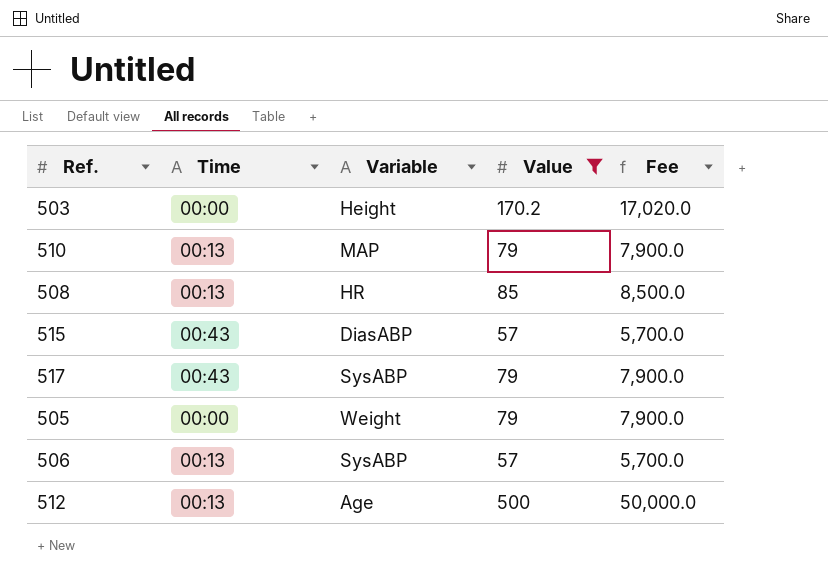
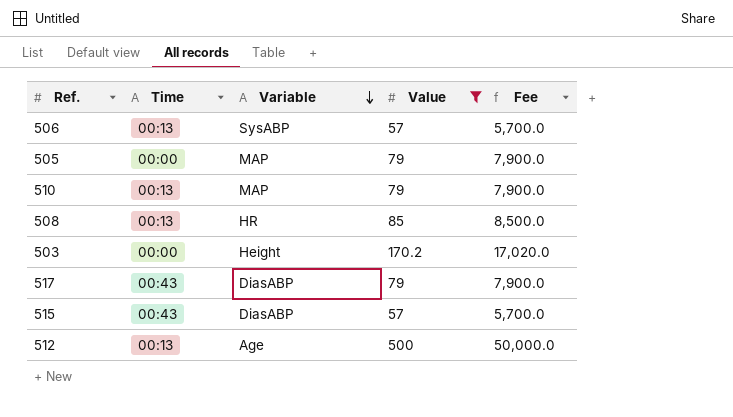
row order: none -> Variable descending
505 | Variable: Weight -> MAP
517 | Variable: SysABP -> DiasABP

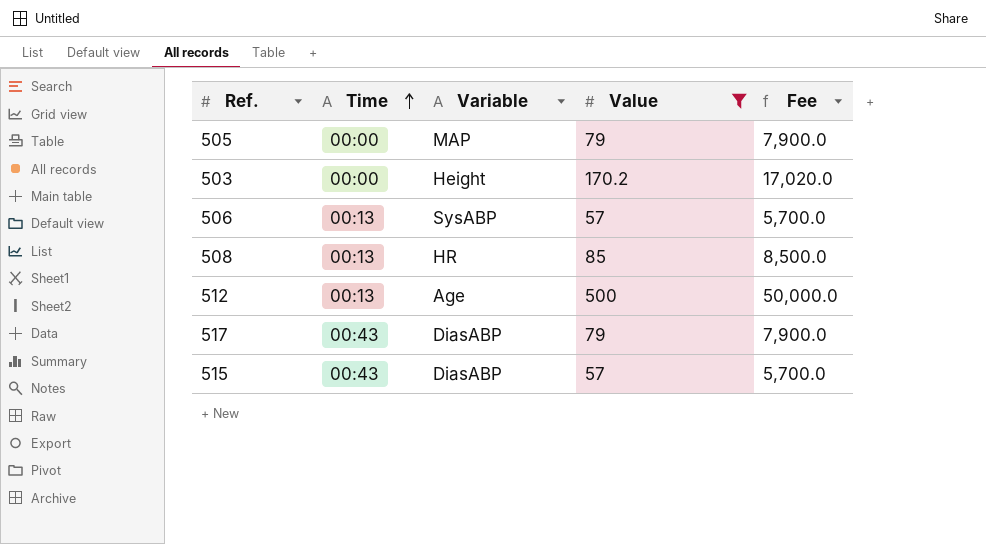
row order: Variable descending -> Time ascending
row 510: 00:13 | MAP | 79 | 7,900.0 -> none

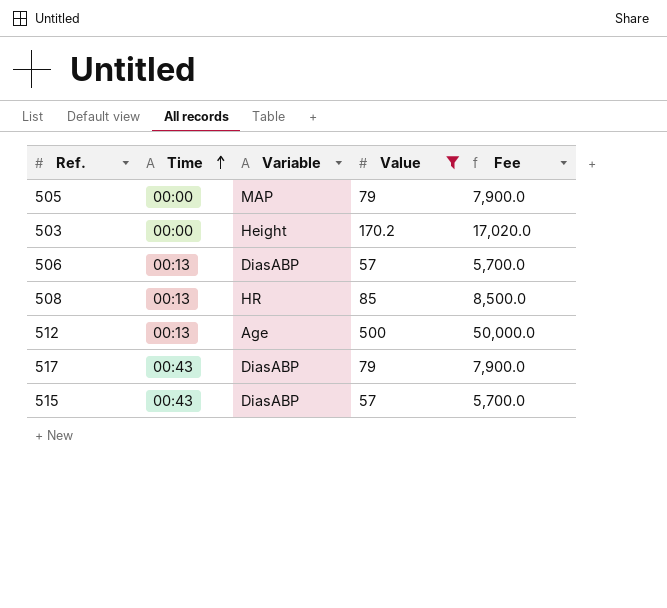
506 | Variable: SysABP -> DiasABP

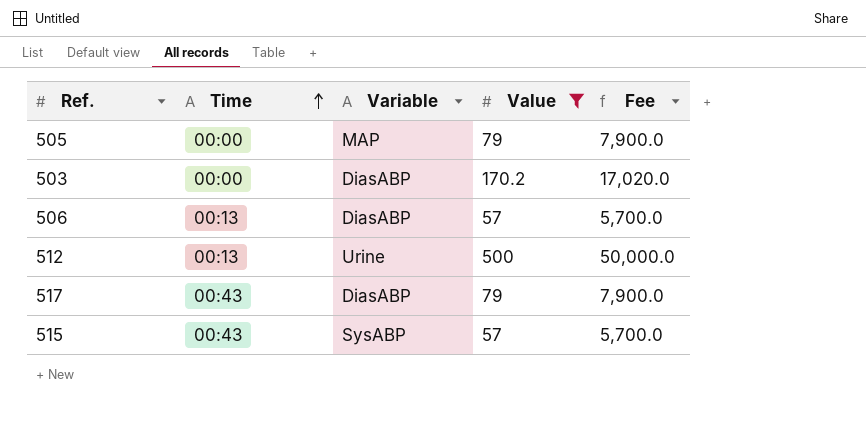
row 508: 00:13 | HR | 85 | 8,500.0 -> none
503 | Variable: Height -> DiasABP
512 | Variable: Age -> Urine
515 | Variable: DiasABP -> SysABP

